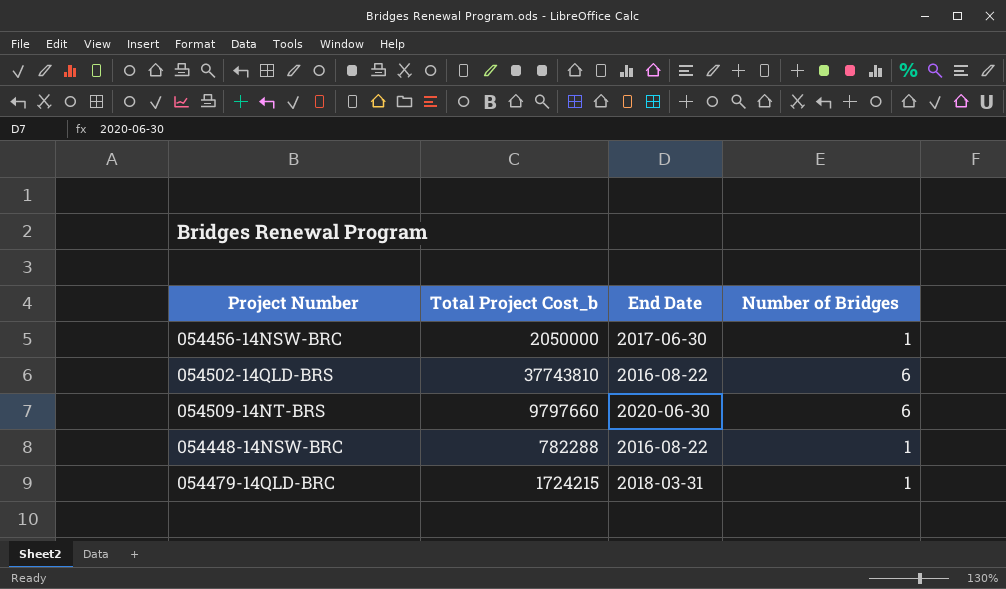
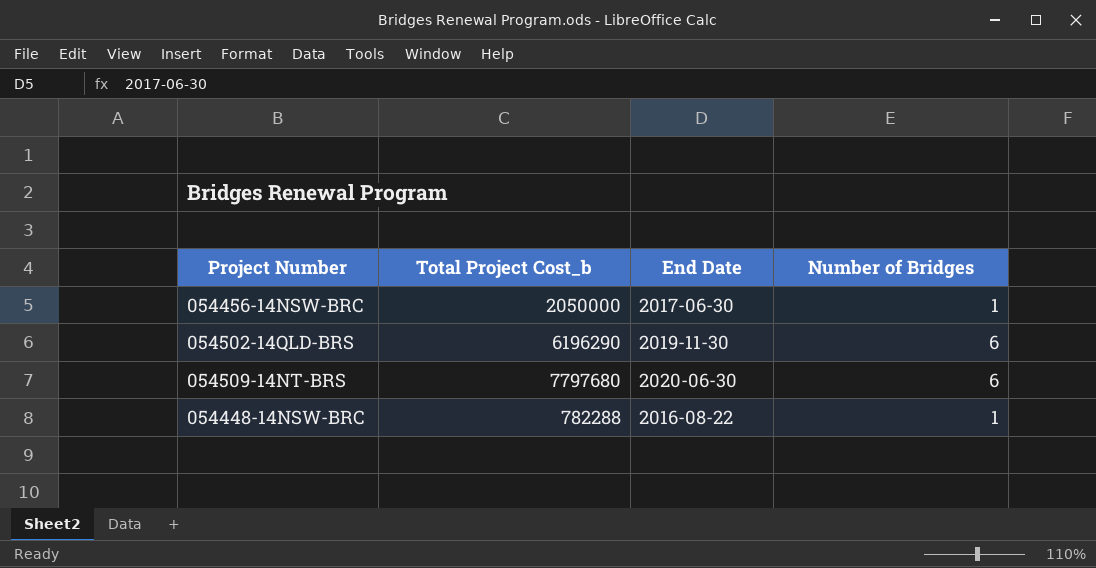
row 054479-14QLD-BRC: 1724215 | 2018-03-31 | 1 -> none
054502-14QLD-BRS | Total Project Cost_b: 37743810 -> 6196290
054502-14QLD-BRS | End Date: 2016-08-22 -> 2019-11-30
054509-14NT-BRS | Total Project Cost_b: 9797660 -> 7797680

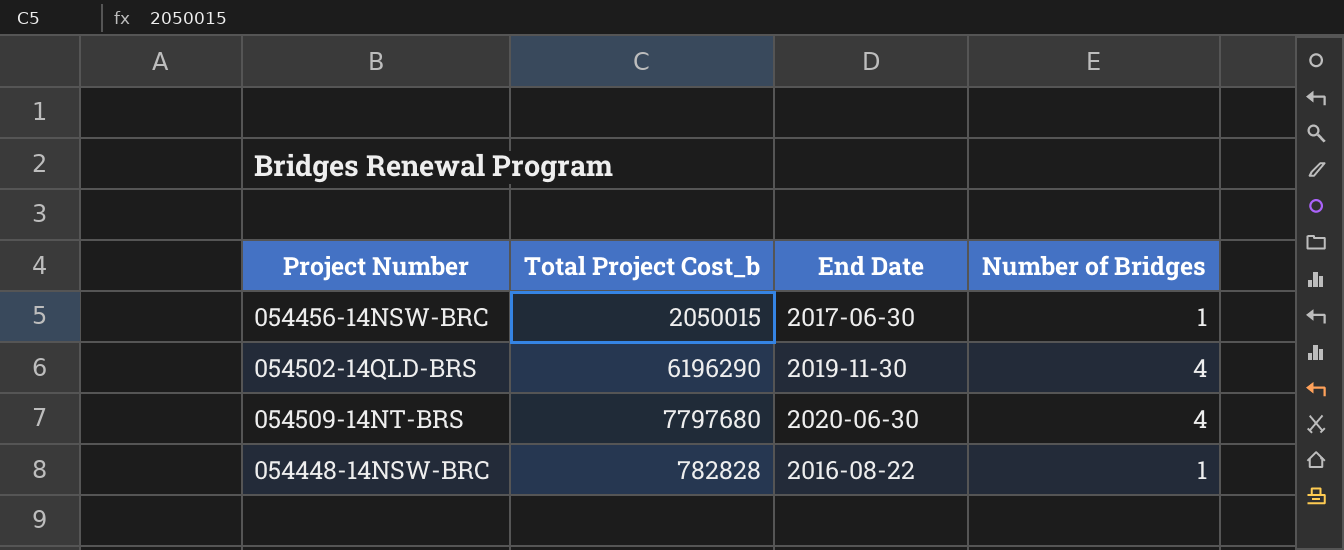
054456-14NSW-BRC | Total Project Cost_b: 2050000 -> 2050015
054502-14QLD-BRS | Number of Bridges: 6 -> 4
054509-14NT-BRS | Number of Bridges: 6 -> 4
054448-14NSW-BRC | Total Project Cost_b: 782288 -> 782828

